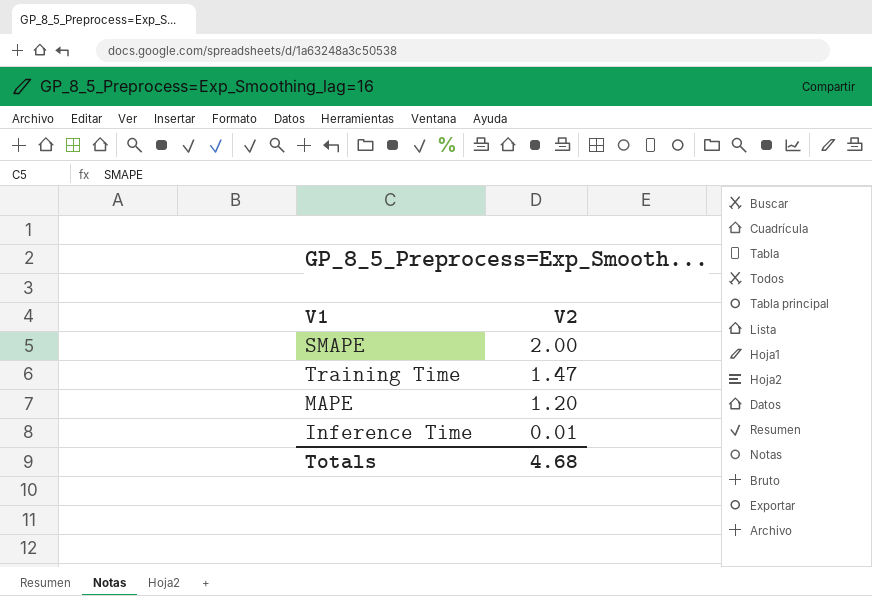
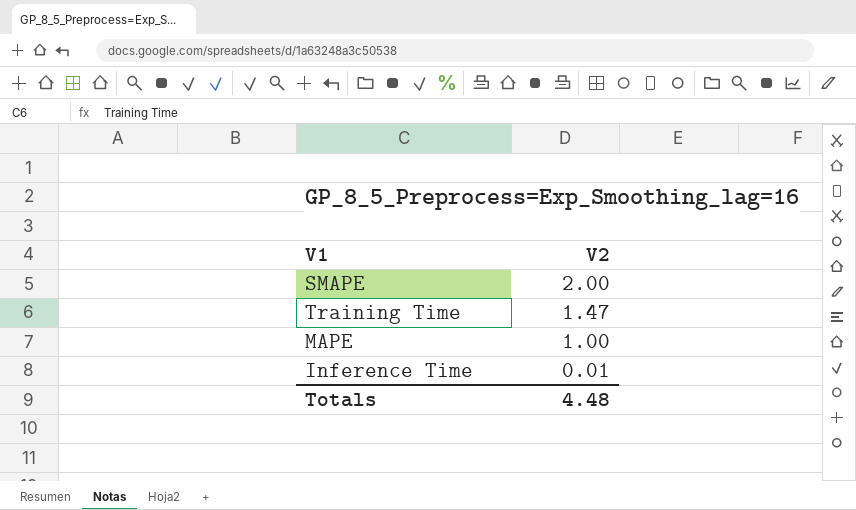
MAPE | V2: 1.20 -> 1.00
Totals | V2: 4.68 -> 4.48

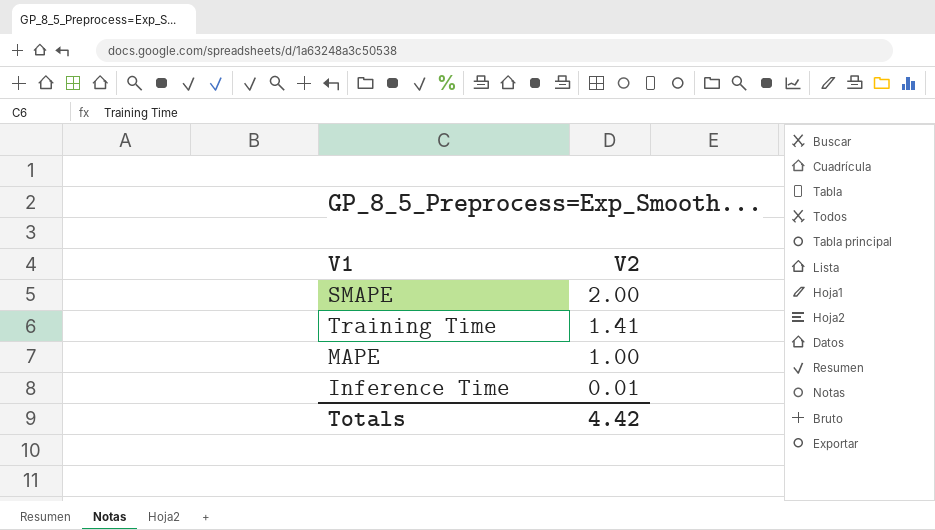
Training Time | V2: 1.47 -> 1.41
Totals | V2: 4.48 -> 4.42

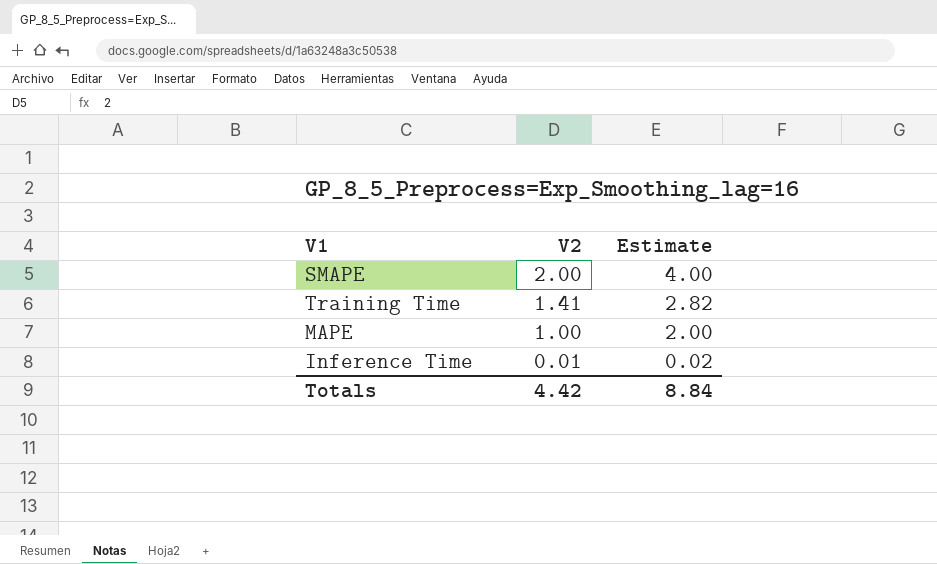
column Estimate | formula: none -> [V2] * 2

